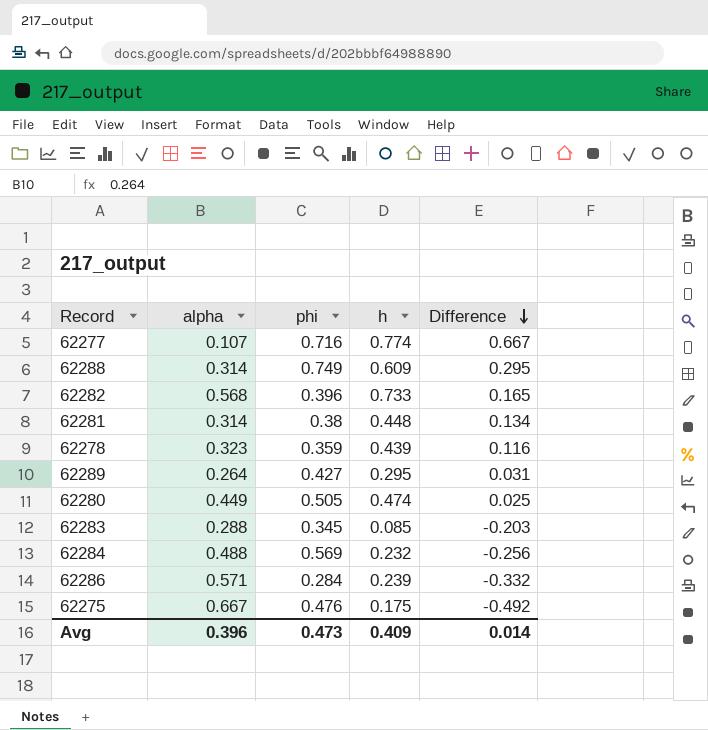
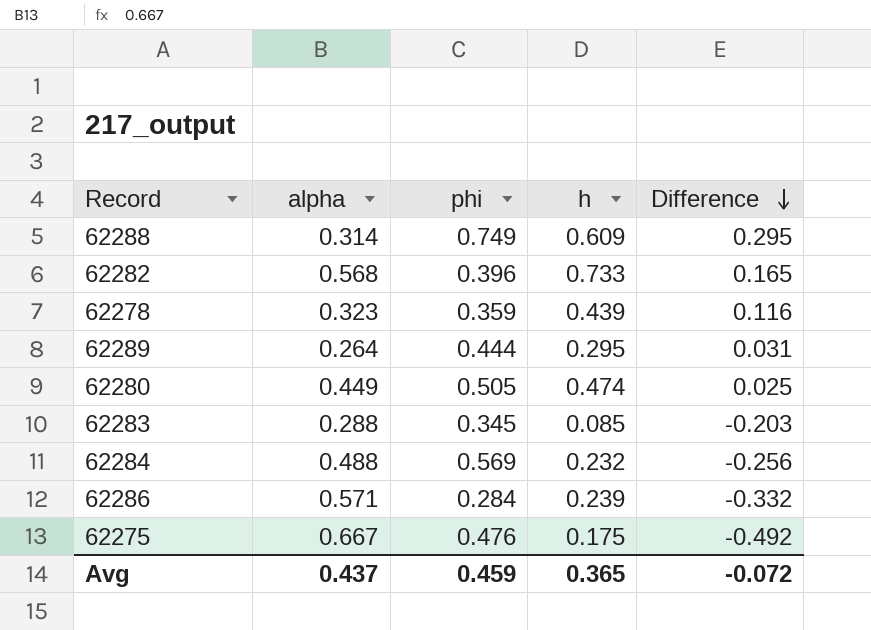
row 62277: 0.107 | 0.716 | 0.774 | 0.667 -> none
row 62281: 0.314 | 0.38 | 0.448 | 0.134 -> none
62289 | phi: 0.427 -> 0.444
Avg | alpha: 0.396 -> 0.437
Avg | phi: 0.473 -> 0.459
Avg | h: 0.409 -> 0.365
Avg | Difference: 0.014 -> -0.072

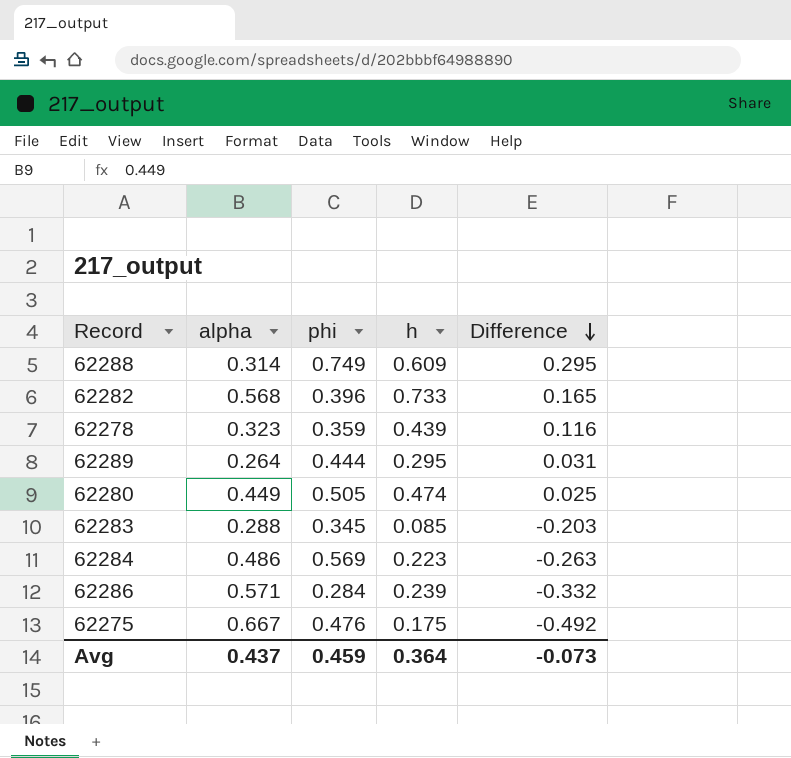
62284 | alpha: 0.488 -> 0.486
62284 | h: 0.232 -> 0.223
62284 | Difference: -0.256 -> -0.263
Avg | h: 0.365 -> 0.364
Avg | Difference: -0.072 -> -0.073

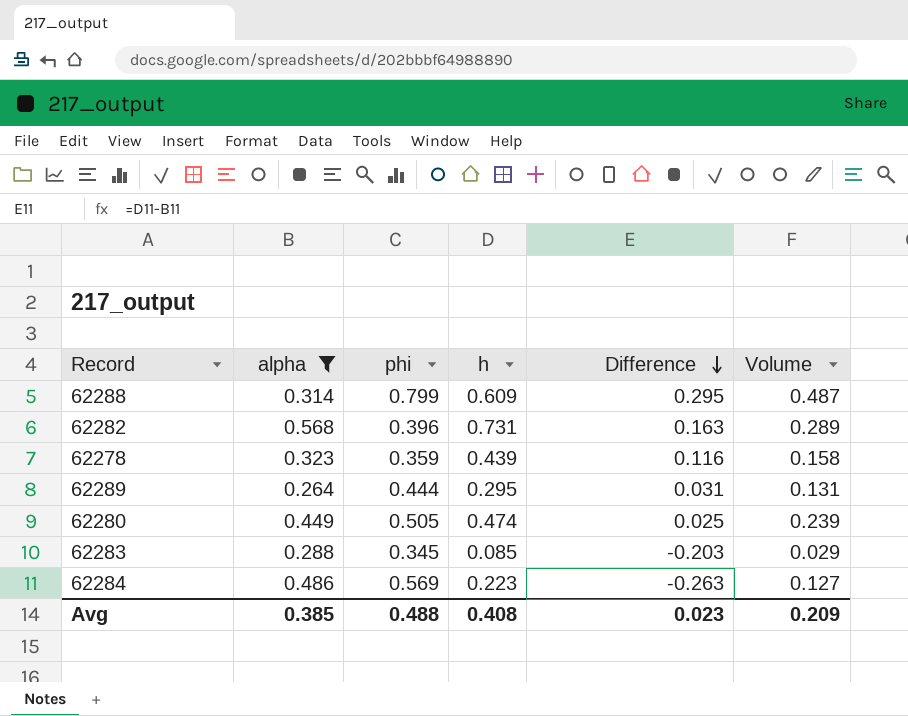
filter: none -> alpha <= 0.568
column Volume | formula: none -> [phi] * [h]
62288 | phi: 0.749 -> 0.799
62282 | h: 0.733 -> 0.731
62282 | Difference: 0.165 -> 0.163
Avg | alpha: 0.437 -> 0.385
Avg | phi: 0.459 -> 0.488
Avg | h: 0.364 -> 0.408
Avg | Difference: -0.073 -> 0.023

